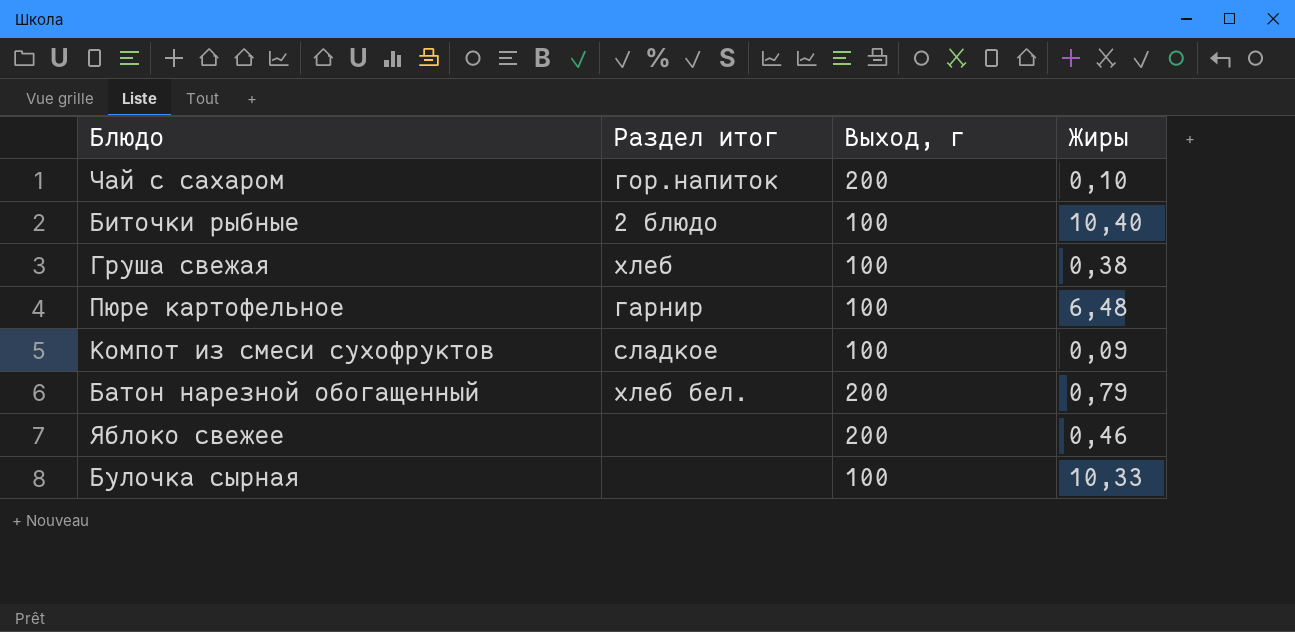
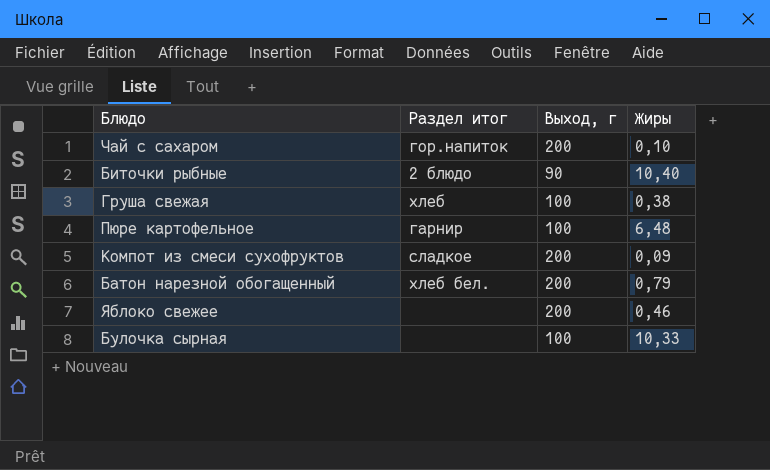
Биточки рыбные | Выход, г: 100 -> 90
Компот из смеси сухофруктов | Выход, г: 100 -> 200

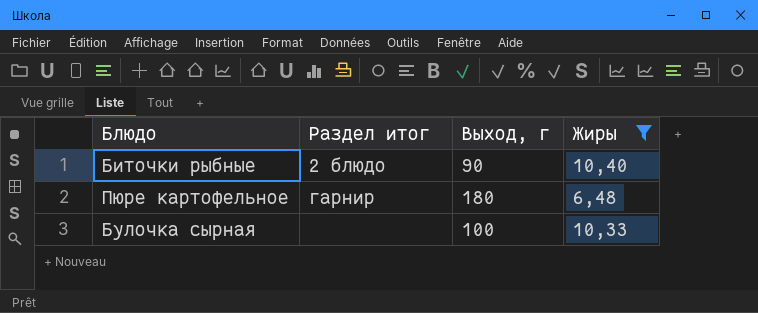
filter: none -> Жиры >= 6,48
Пюре картофельное | Выход, г: 100 -> 180

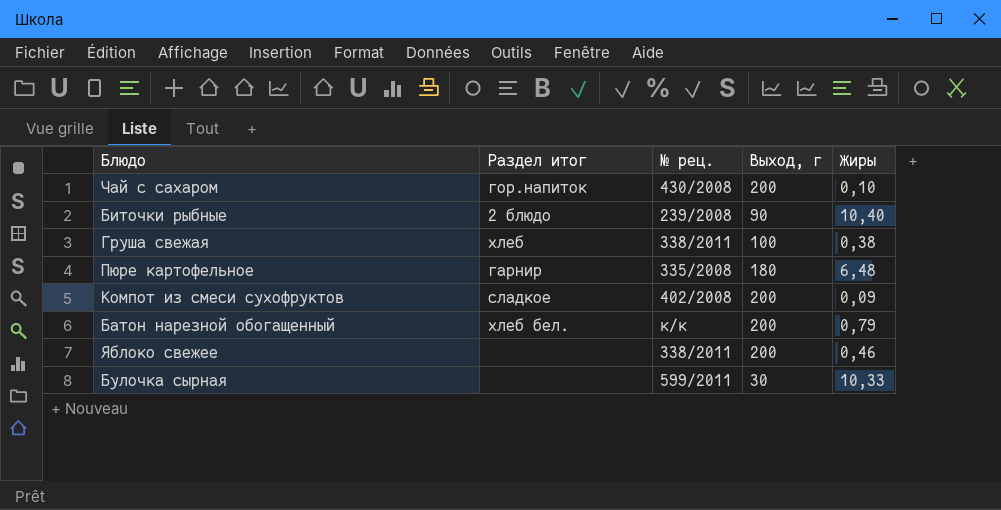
filter: Жиры >= 6,48 -> none
column № рец. | position: none -> 3
Булочка сырная | Выход, г: 100 -> 30

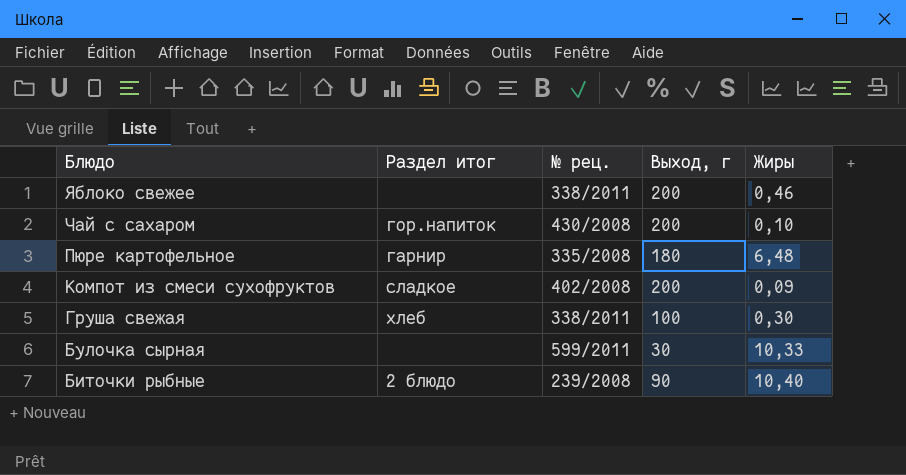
row order: none -> Блюдо descending
row Батон нарезной обогащенный: хлеб бел. | к/к | 200 | 0,79 -> none
Груша свежая | Жиры: 0,38 -> 0,30

